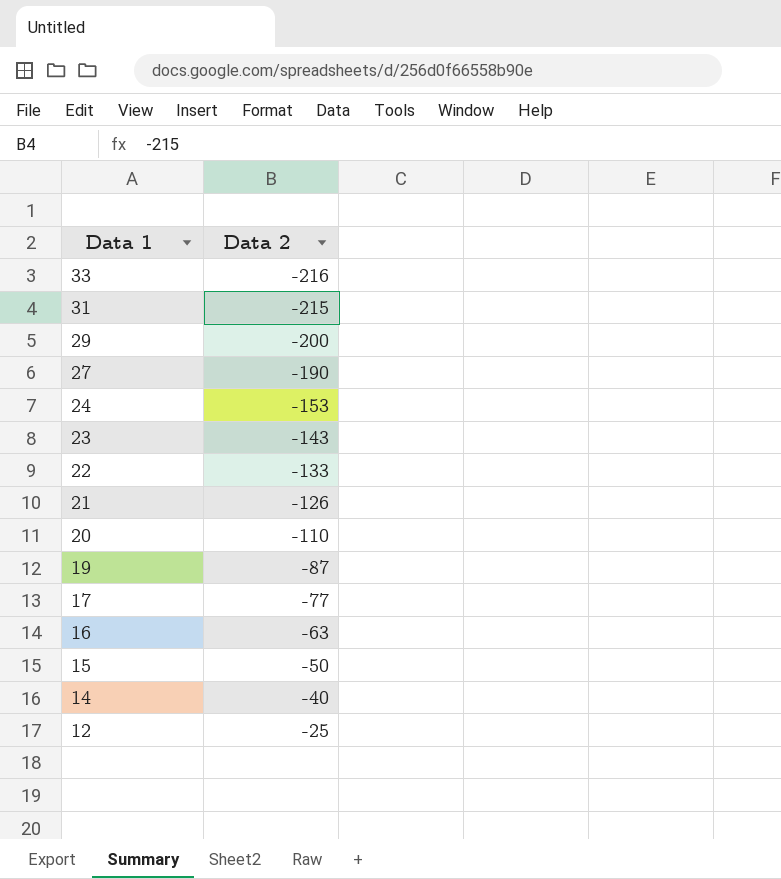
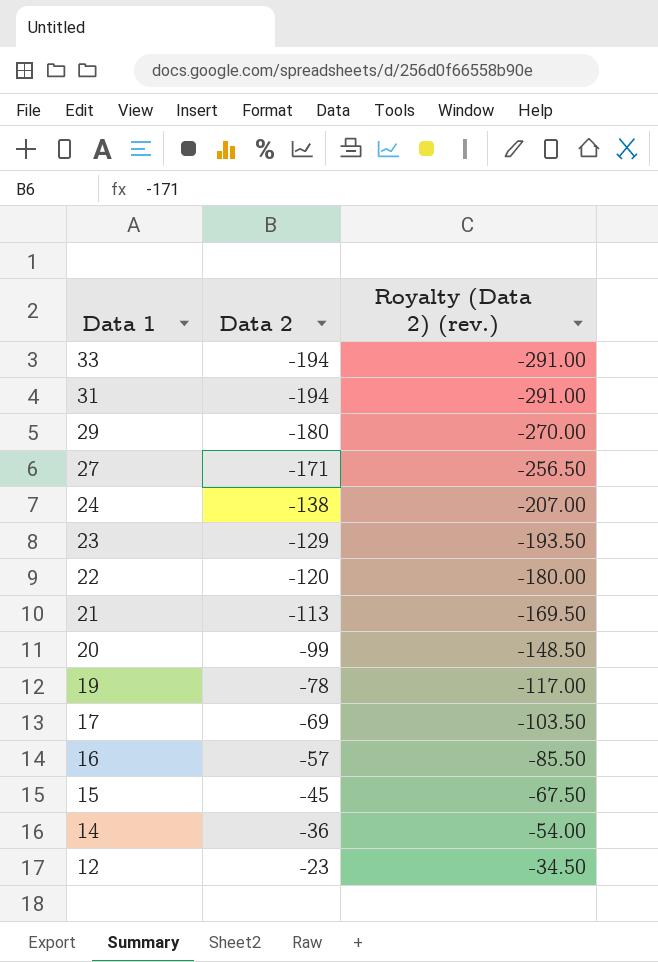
column Royalty (Data 2) (rev.) | formula: none -> [Data 2] * 1.5
33 | Data 2: -216 -> -194
31 | Data 2: -215 -> -194
29 | Data 2: -200 -> -180
27 | Data 2: -190 -> -171
24 | Data 2: -153 -> -138
23 | Data 2: -143 -> -129
22 | Data 2: -133 -> -120
21 | Data 2: -126 -> -113
20 | Data 2: -110 -> -99
19 | Data 2: -87 -> -78
17 | Data 2: -77 -> -69
16 | Data 2: -63 -> -57
15 | Data 2: -50 -> -45
14 | Data 2: -40 -> -36
12 | Data 2: -25 -> -23

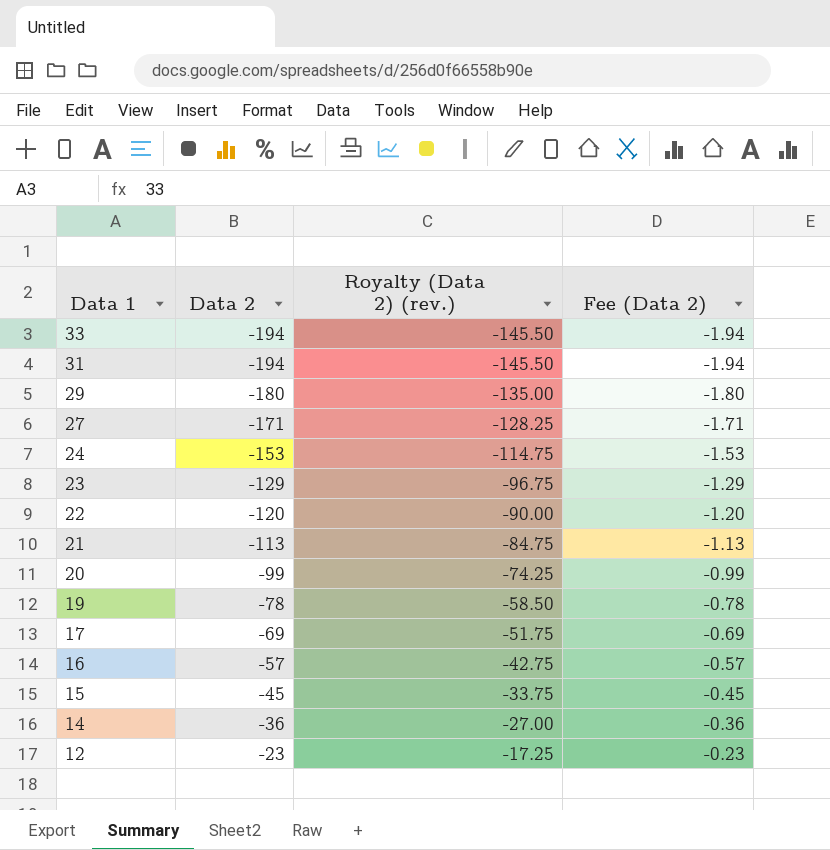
column Royalty (Data 2) (rev.) | formula: [Data 2] * 1.5 -> [Data 2] * 0.75
column Fee (Data 2) | formula: none -> [Data 2] * 0.01
24 | Data 2: -138 -> -153

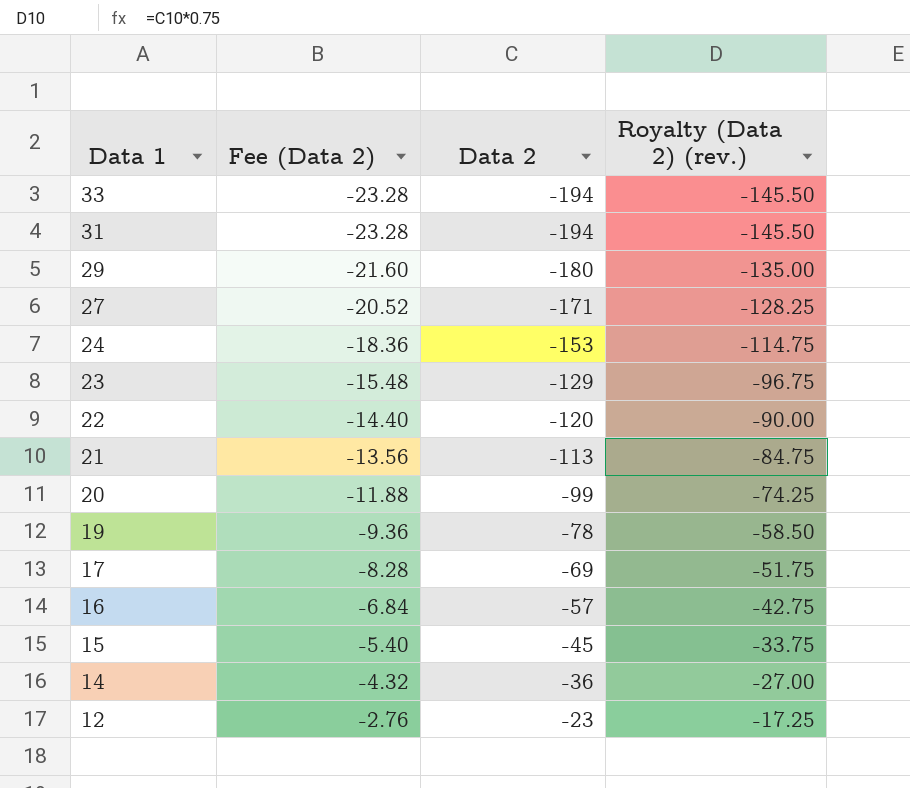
column Fee (Data 2) | formula: [Data 2] * 0.01 -> [Data 2] * 0.12
column Fee (Data 2) | position: 4 -> 2

